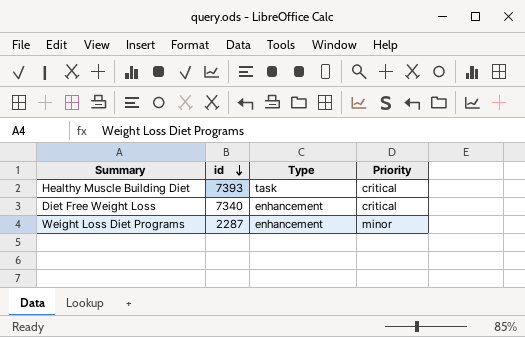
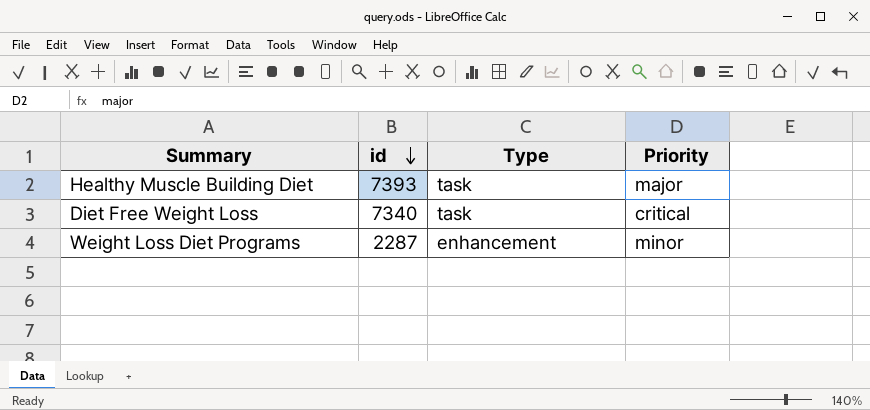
Healthy Muscle Building Diet | Priority: critical -> major
Diet Free Weight Loss | Type: enhancement -> task

